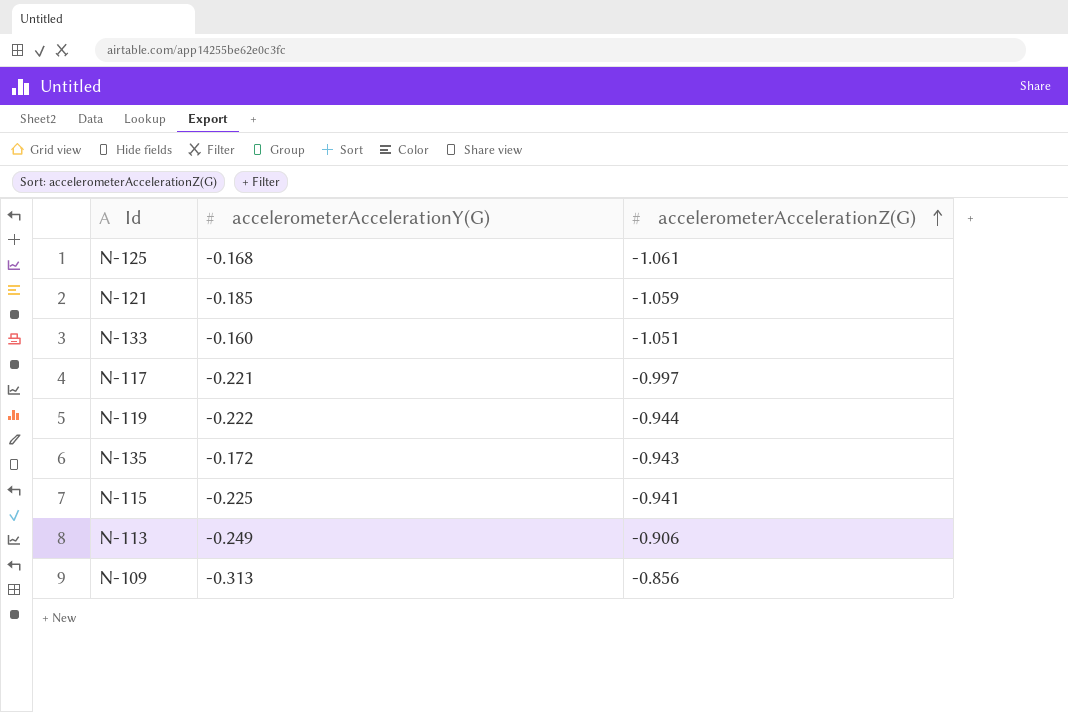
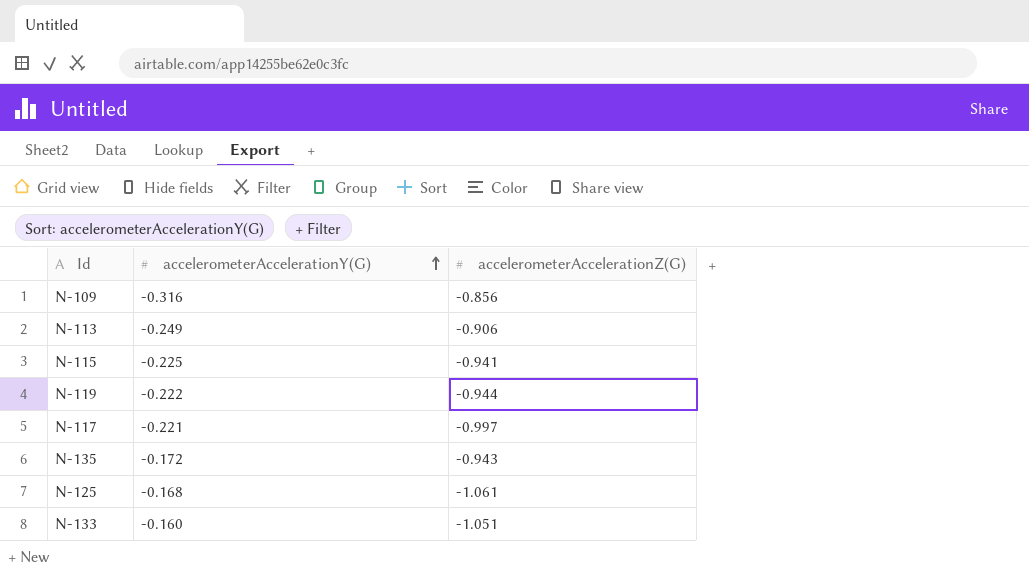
row order: accelerometerAccelerationZ(G) ascending -> accelerometerAccelerationY(G) ascending
row N-121: -0.185 | -1.059 -> none
N-109 | accelerometerAccelerationY(G): -0.313 -> -0.316

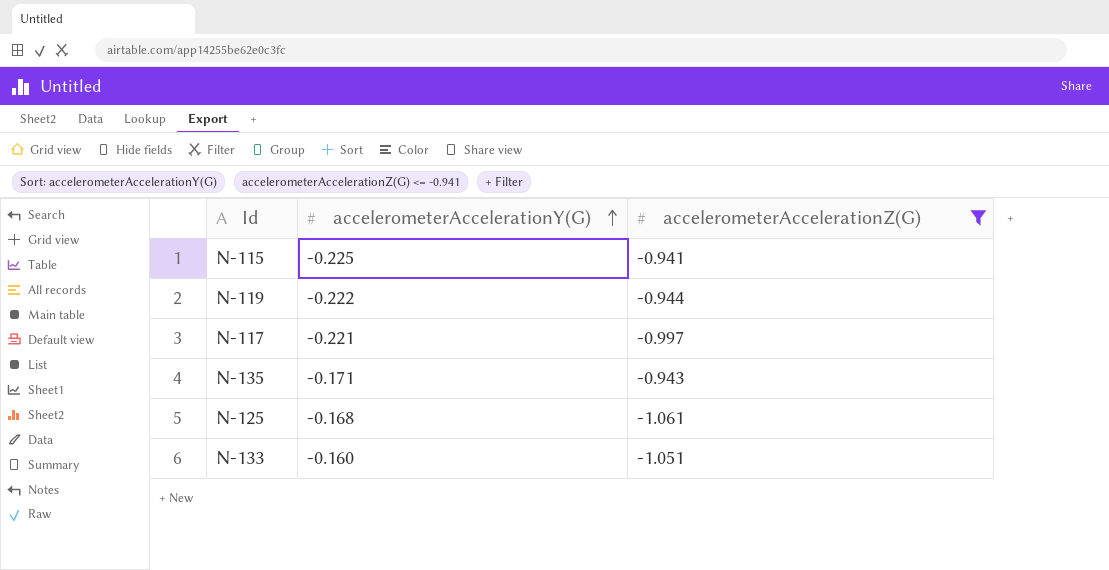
filter: none -> accelerometerAccelerationZ(G) <= -0.941
N-135 | accelerometerAccelerationY(G): -0.172 -> -0.171

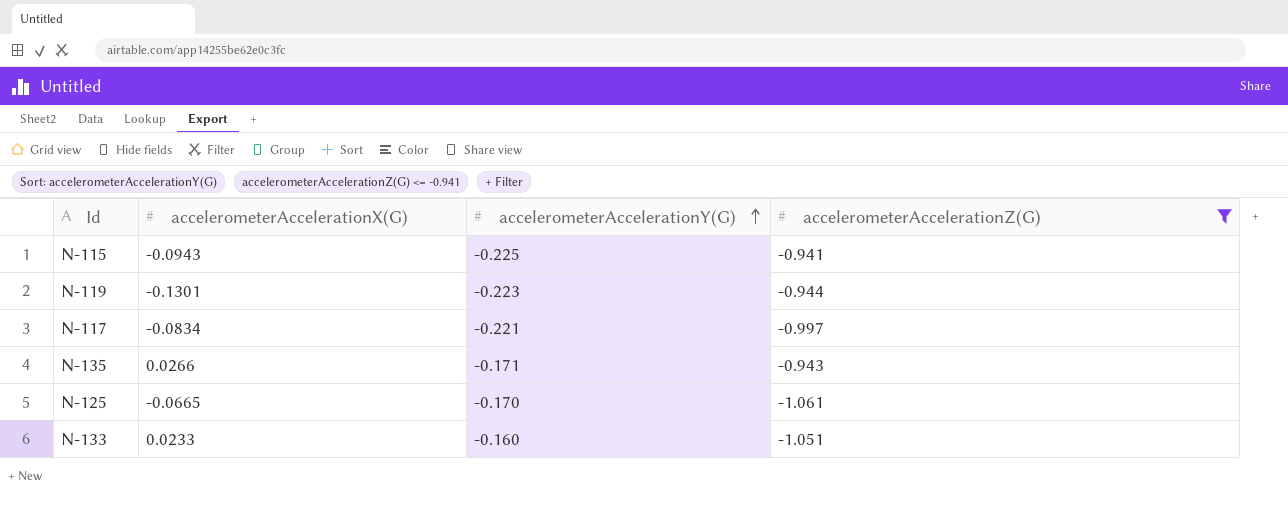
column accelerometerAccelerationX(G) | position: none -> 2
N-119 | accelerometerAccelerationY(G): -0.222 -> -0.223
N-125 | accelerometerAccelerationY(G): -0.168 -> -0.170

